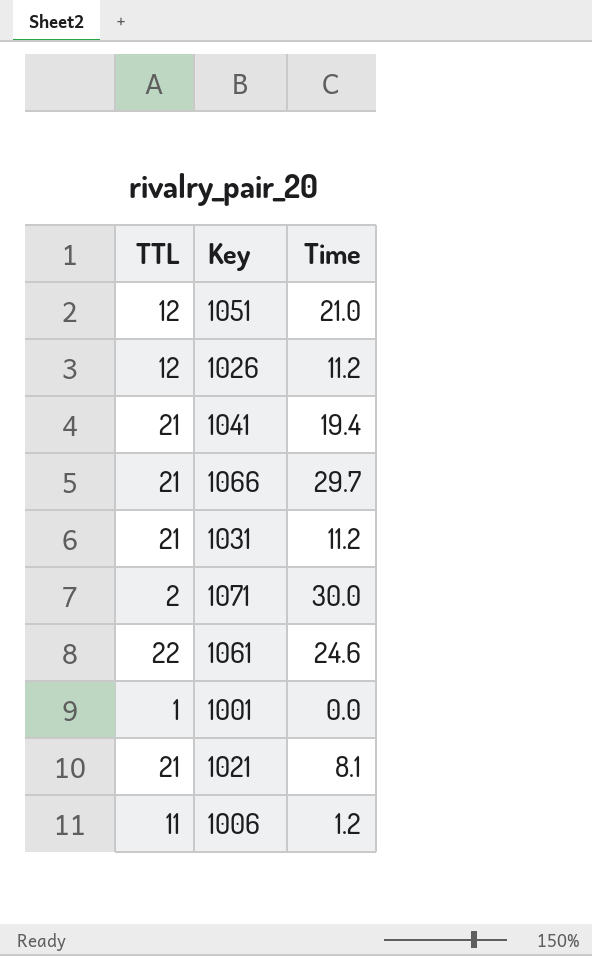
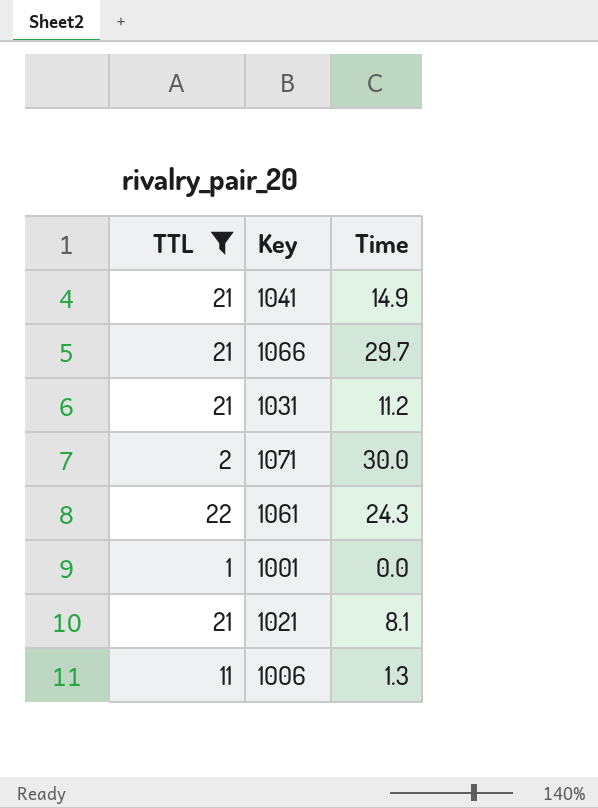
filter: none -> TTL != 12
1041 | Time: 19.4 -> 14.9
1061 | Time: 24.6 -> 24.3
1006 | Time: 1.2 -> 1.3

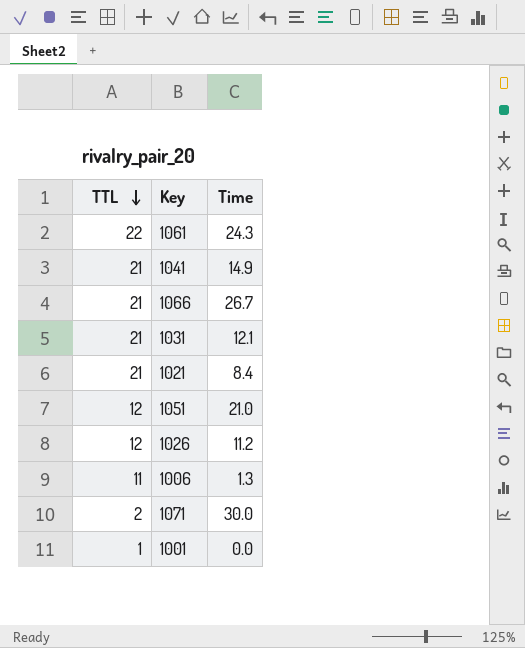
filter: TTL != 12 -> none
row order: none -> TTL descending
1066 | Time: 29.7 -> 26.7
1031 | Time: 11.2 -> 12.1
1021 | Time: 8.1 -> 8.4

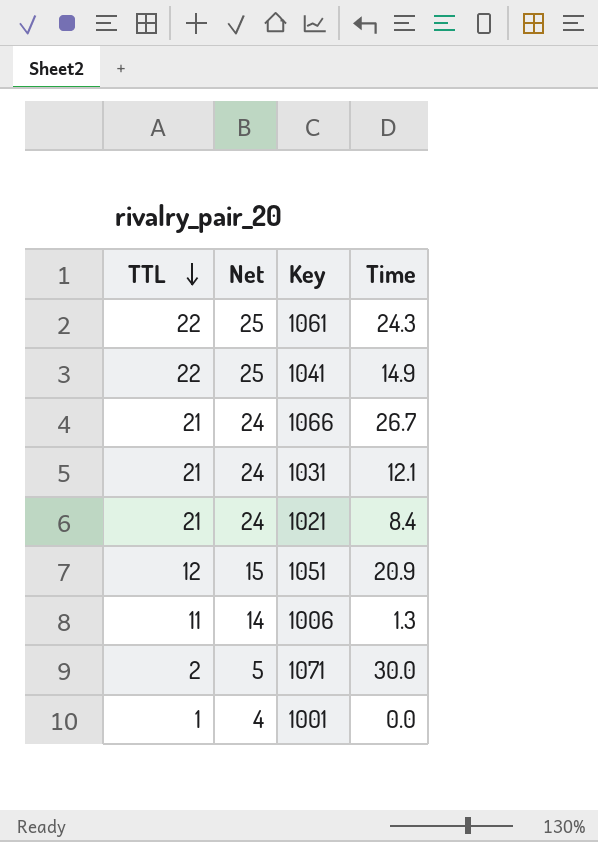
column Net | formula: none -> [TTL] + 3
row 1026: 12 | 11.2 -> none
1041 | TTL: 21 -> 22
1051 | Time: 21.0 -> 20.9

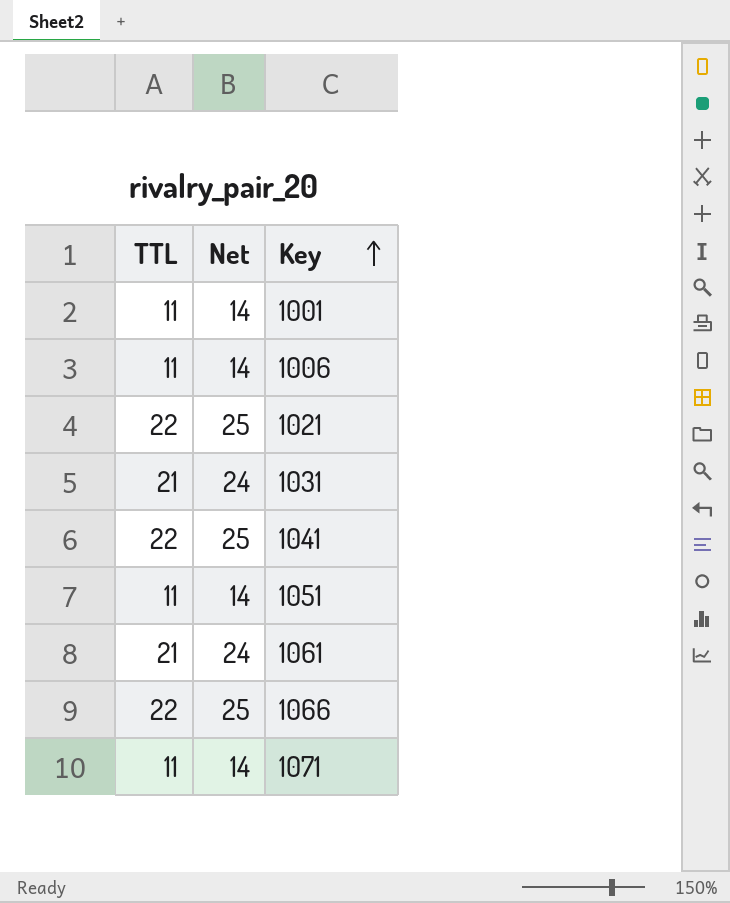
row order: TTL descending -> Key ascending
column Time | position: 4 -> none
1001 | TTL: 1 -> 11
1001 | Net: 4 -> 14
1021 | TTL: 21 -> 22
1021 | Net: 24 -> 25
1051 | TTL: 12 -> 11
1051 | Net: 15 -> 14
1061 | TTL: 22 -> 21
1061 | Net: 25 -> 24
1066 | TTL: 21 -> 22
1066 | Net: 24 -> 25
1071 | TTL: 2 -> 11
1071 | Net: 5 -> 14

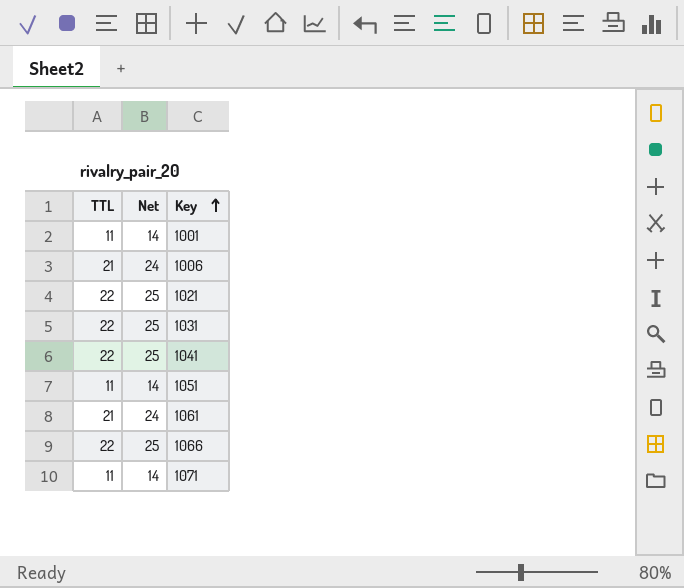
1006 | TTL: 11 -> 21
1006 | Net: 14 -> 24
1031 | TTL: 21 -> 22
1031 | Net: 24 -> 25

